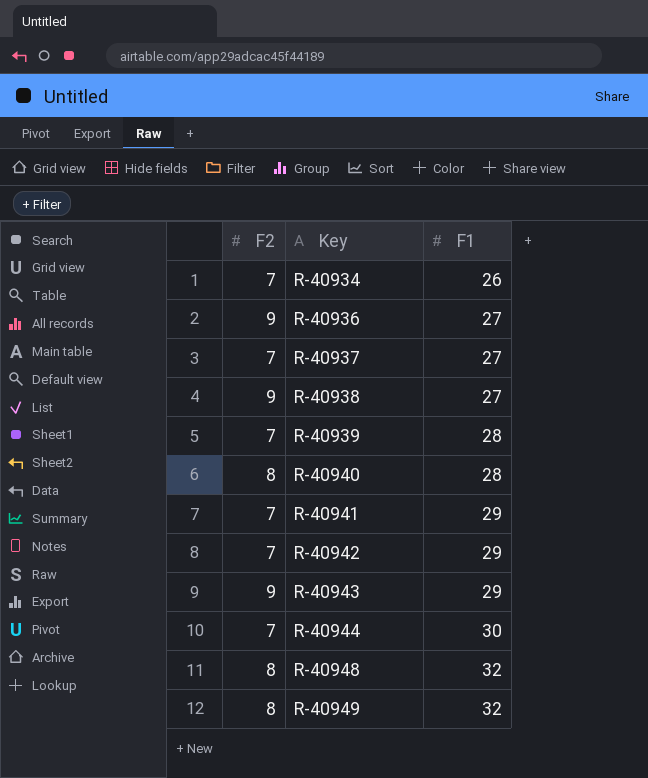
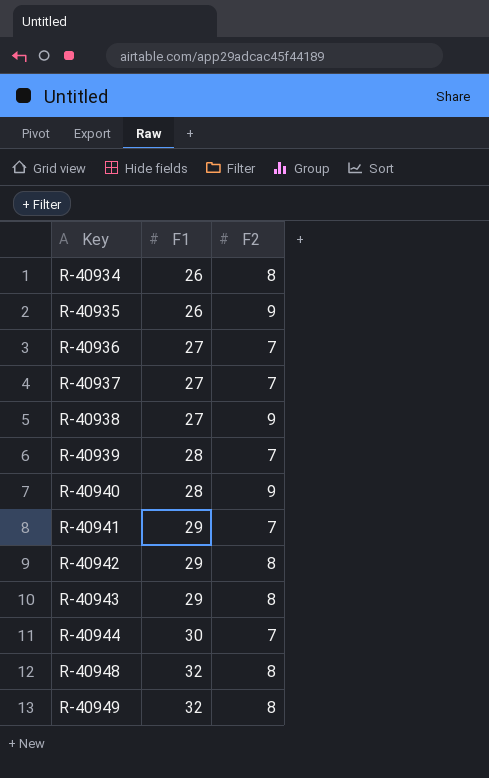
column F2 | position: 1 -> 3
R-40934 | F2: 7 -> 8
row R-40935: none -> 26 | 9
R-40936 | F2: 9 -> 7
R-40940 | F2: 8 -> 9
R-40942 | F2: 7 -> 8
R-40943 | F2: 9 -> 8

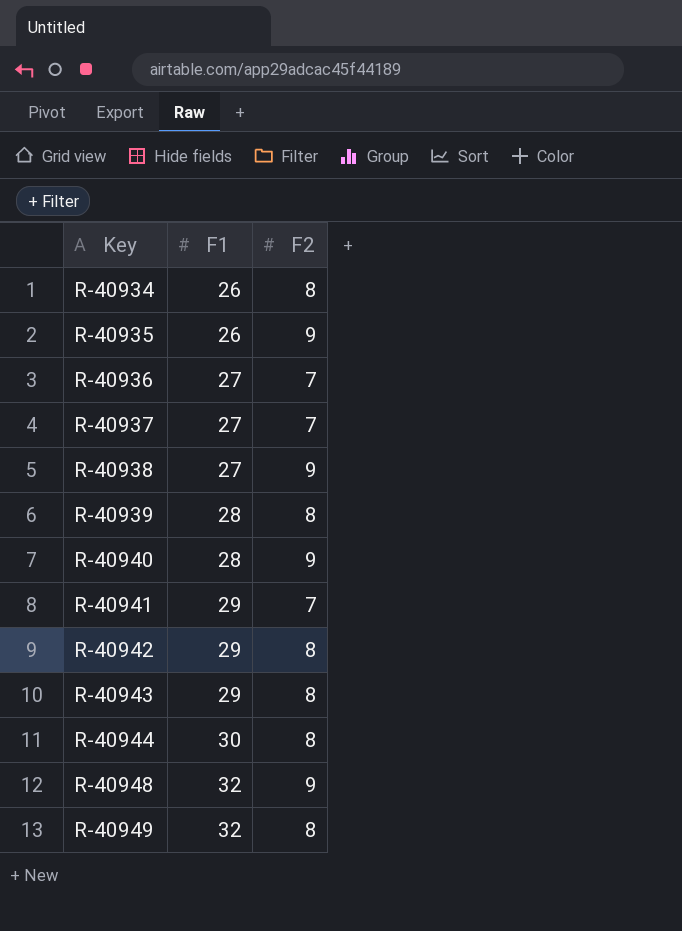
R-40939 | F2: 7 -> 8
R-40944 | F2: 7 -> 8
R-40948 | F2: 8 -> 9

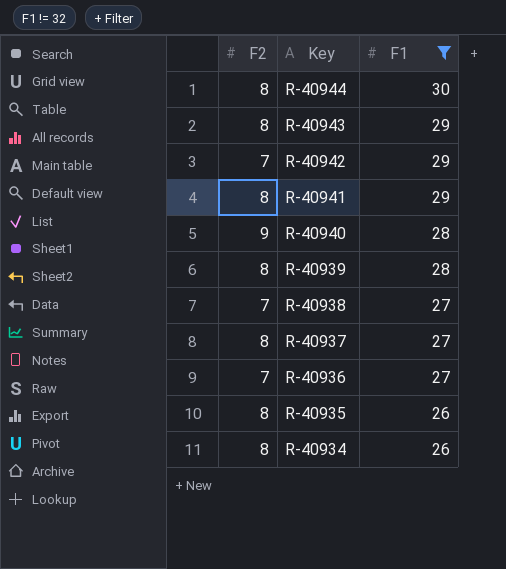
filter: none -> F1 != 32
row order: Key ascending -> Key descending
column F2 | position: 3 -> 1
R-40942 | F2: 8 -> 7
R-40941 | F2: 7 -> 8
R-40938 | F2: 9 -> 7
R-40937 | F2: 7 -> 8
R-40935 | F2: 9 -> 8

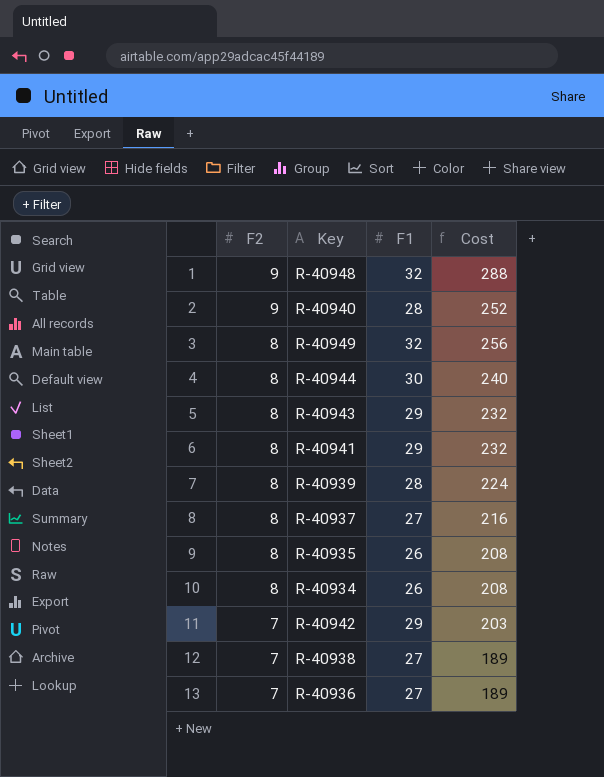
filter: F1 != 32 -> none
row order: Key descending -> F2 descending
column Cost | formula: none -> [F2] * [F1]

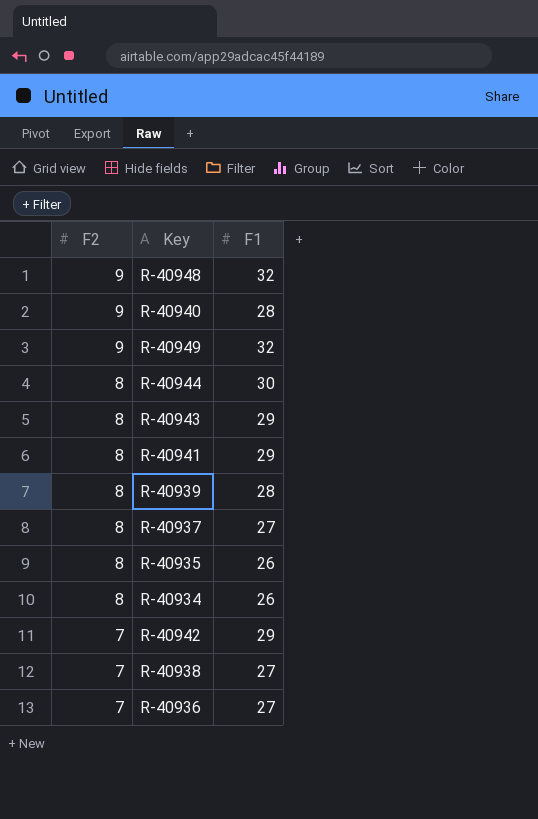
column Cost | formula: [F2] * [F1] -> none
R-40949 | F2: 8 -> 9

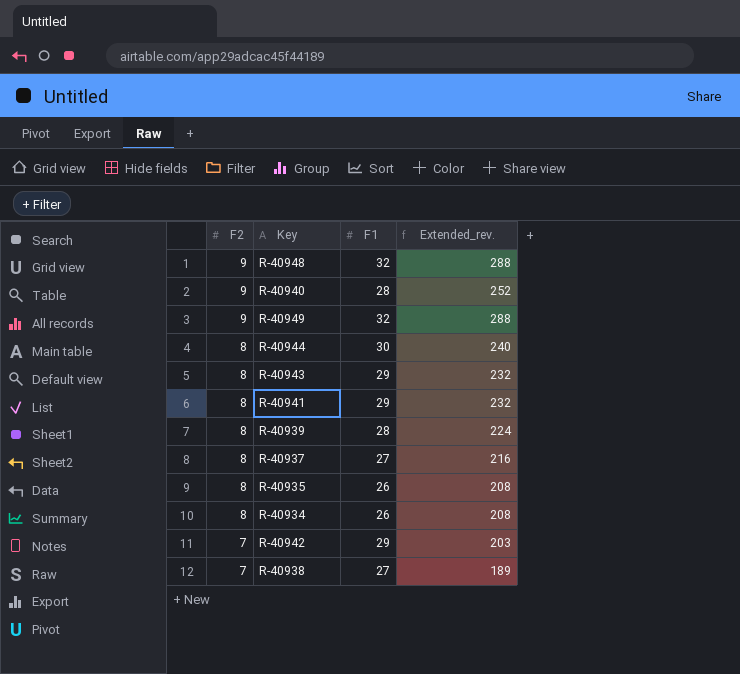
column Extended_rev. | formula: none -> [F2] * [F1]
row R-40936: 7 | 27 -> none

